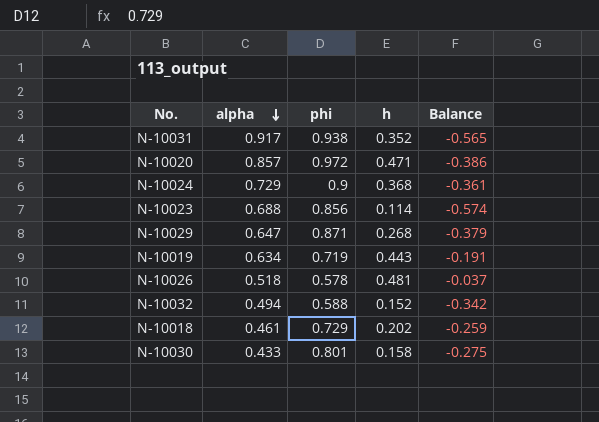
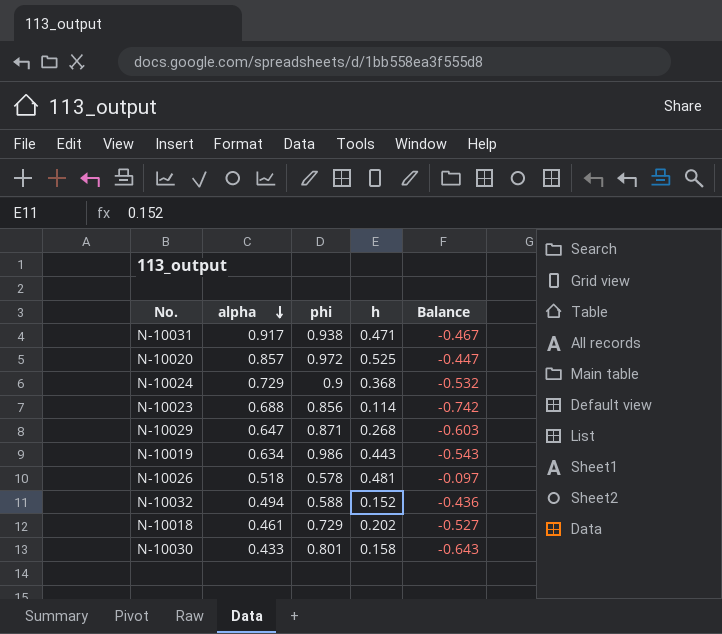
column Balance | formula: [h] - [alpha] -> [h] - [phi]
N-10031 | h: 0.352 -> 0.471
N-10020 | h: 0.471 -> 0.525
N-10019 | phi: 0.719 -> 0.986

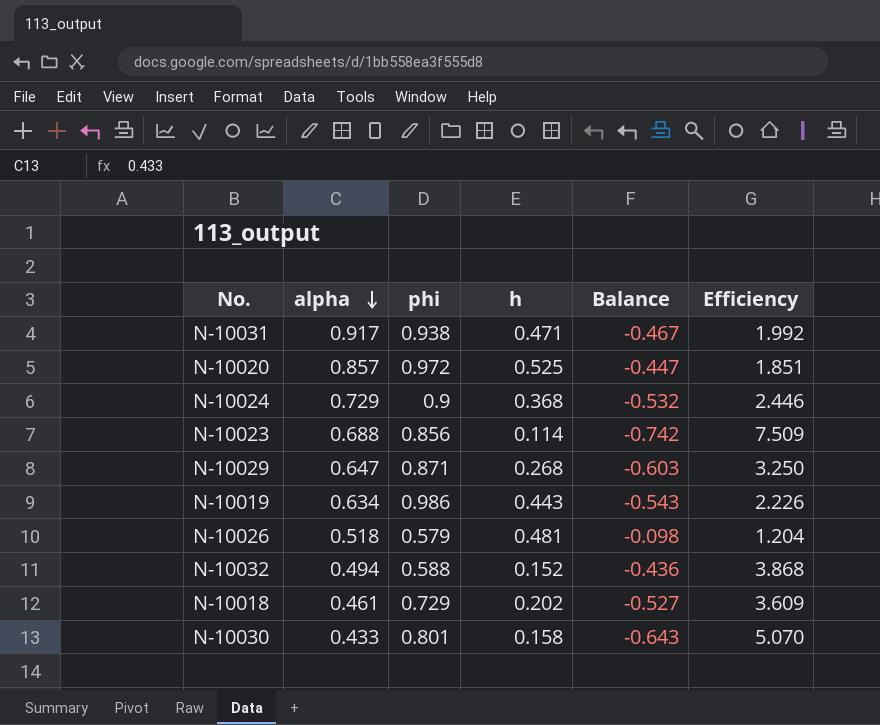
column Efficiency | formula: none -> [phi] / [h]
N-10026 | phi: 0.578 -> 0.579
N-10026 | Balance: -0.097 -> -0.098

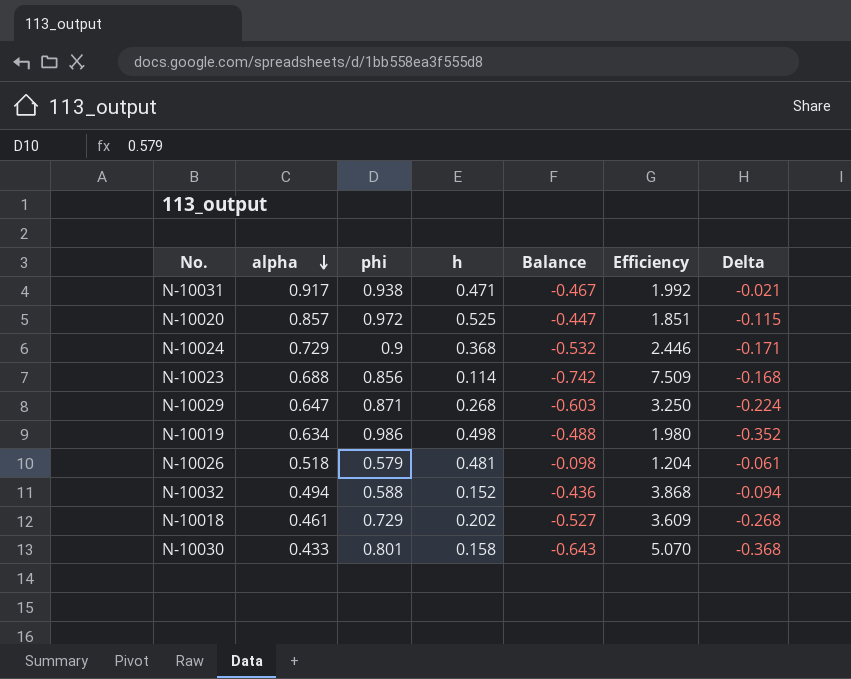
column Delta | formula: none -> [alpha] - [phi]
N-10019 | h: 0.443 -> 0.498
N-10019 | Balance: -0.543 -> -0.488
N-10019 | Efficiency: 2.226 -> 1.980

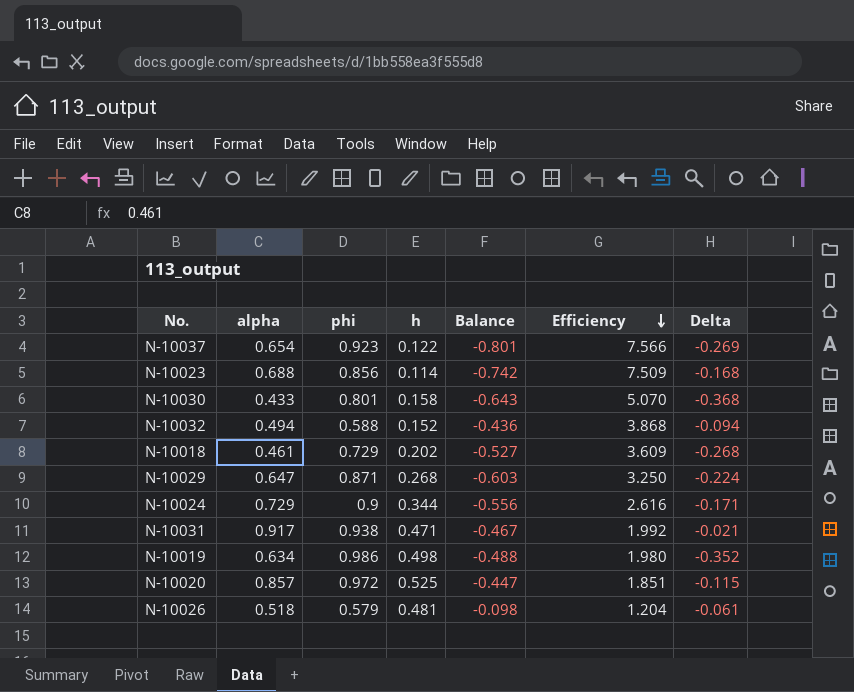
row order: alpha descending -> Efficiency descending
row N-10037: none -> 0.654 | 0.923 | 0.122 | -0.801 | 7.566 | -0.269
N-10024 | h: 0.368 -> 0.344
N-10024 | Balance: -0.532 -> -0.556
N-10024 | Efficiency: 2.446 -> 2.616

